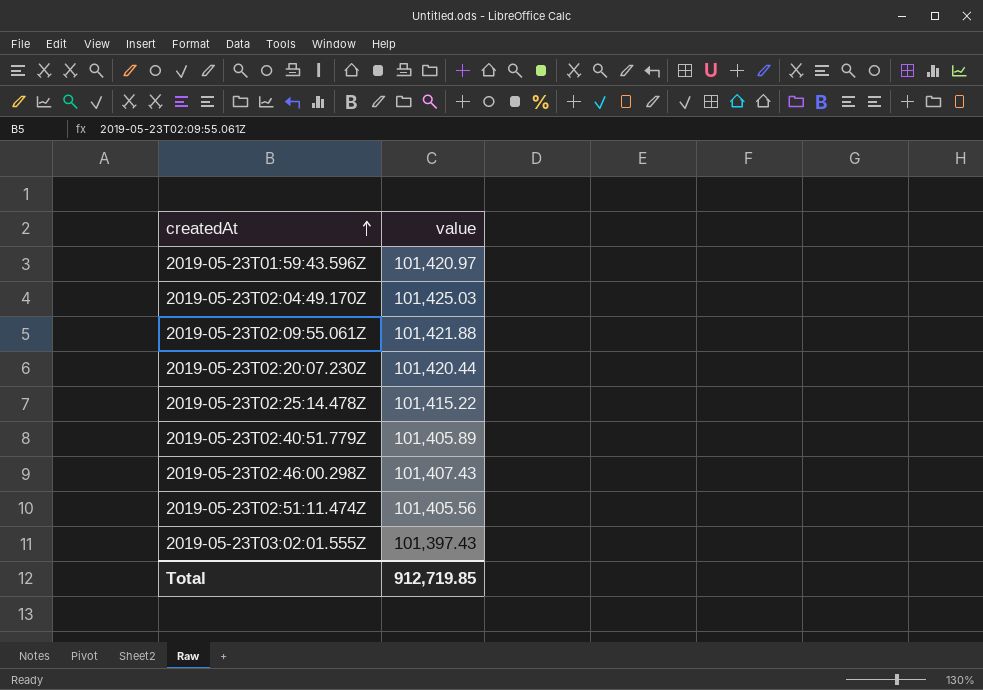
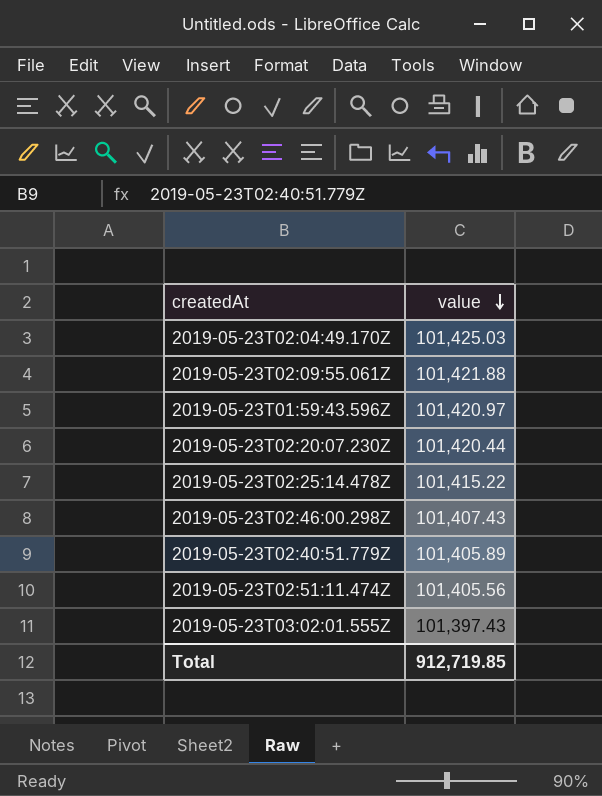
row order: createdAt ascending -> value descending

